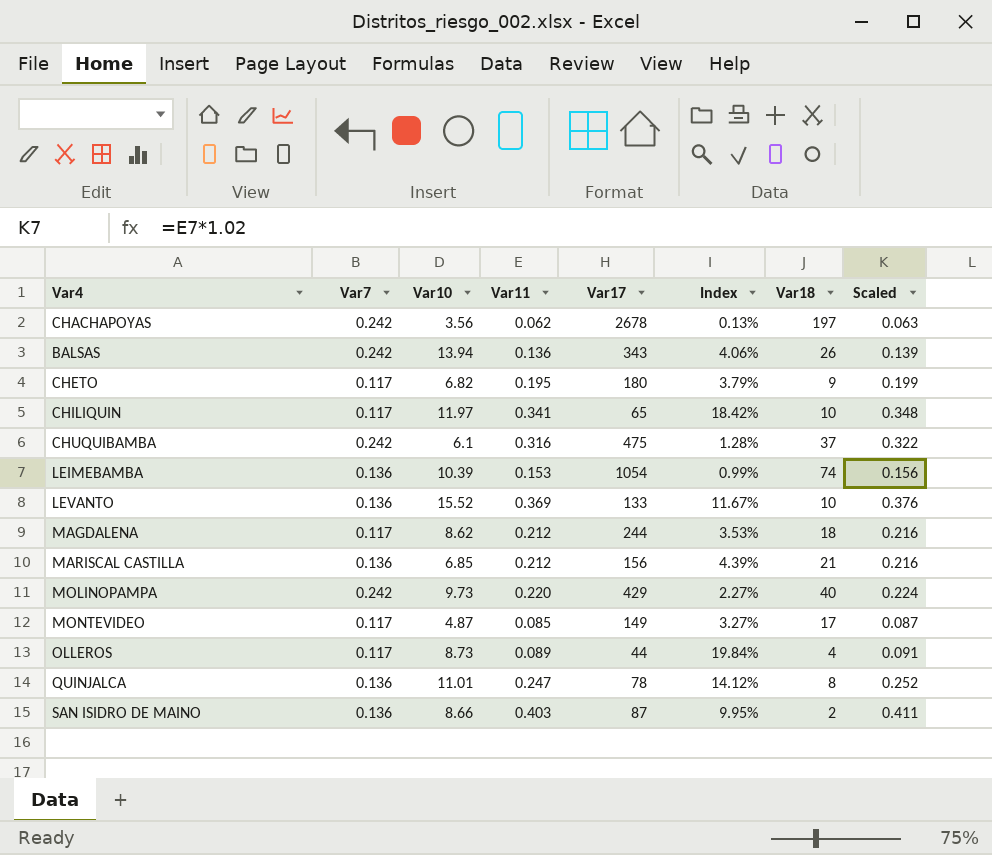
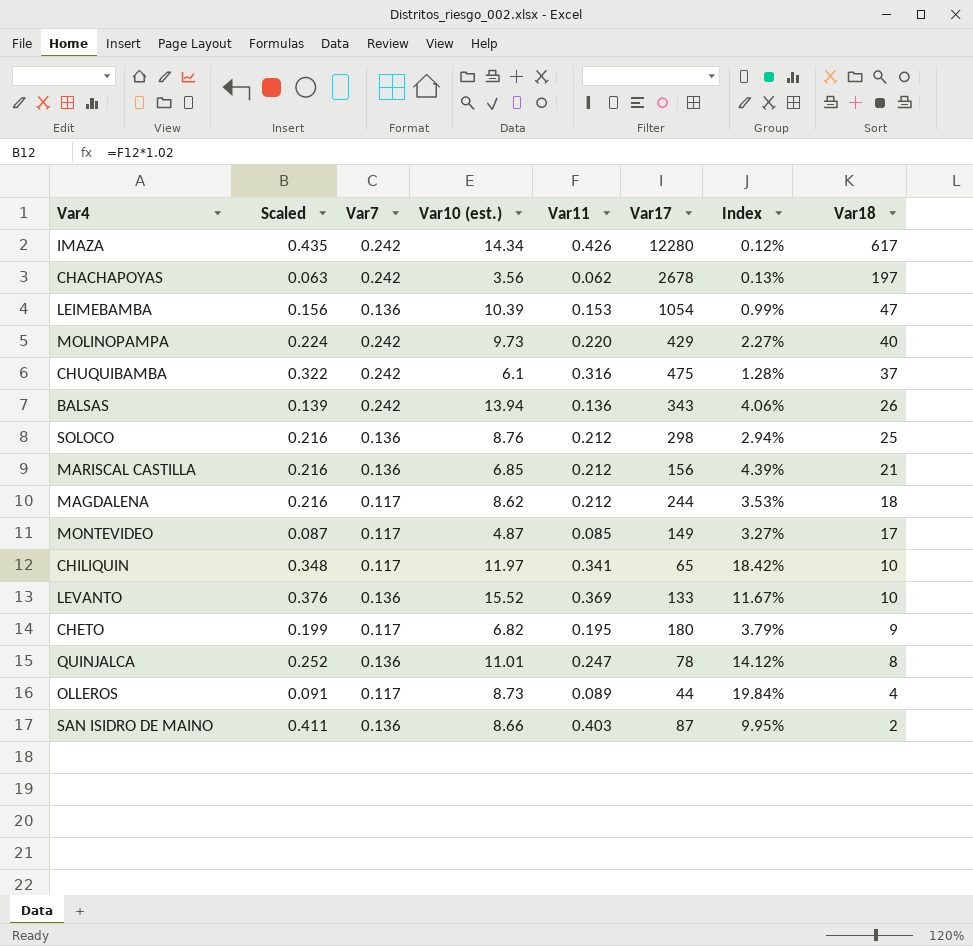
row order: none -> Var18 descending
column Scaled | position: 8 -> 2
column name: Var10 -> Var10 (est.)
row IMAZA: none -> 0.435 | 0.242 | 14.34 | 0.426 | 12280 | 0.12% | 617
LEIMEBAMBA | Var18: 74 -> 47
row SOLOCO: none -> 0.216 | 0.136 | 8.76 | 0.212 | 298 | 2.94% | 25

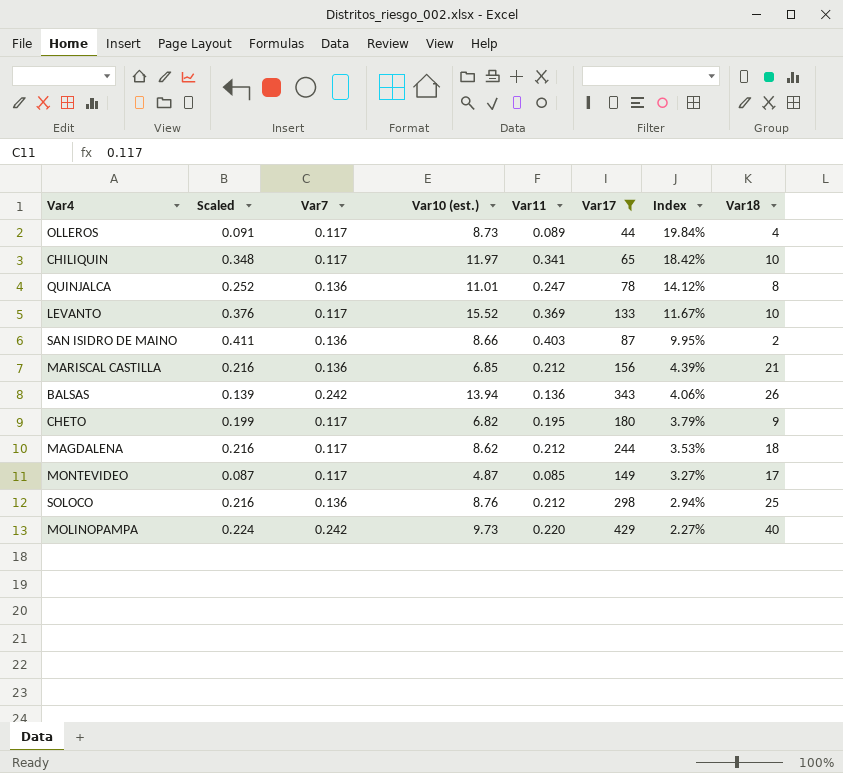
filter: none -> Var17 <= 429
row order: Var18 descending -> Index descending
LEVANTO | Var7: 0.136 -> 0.117

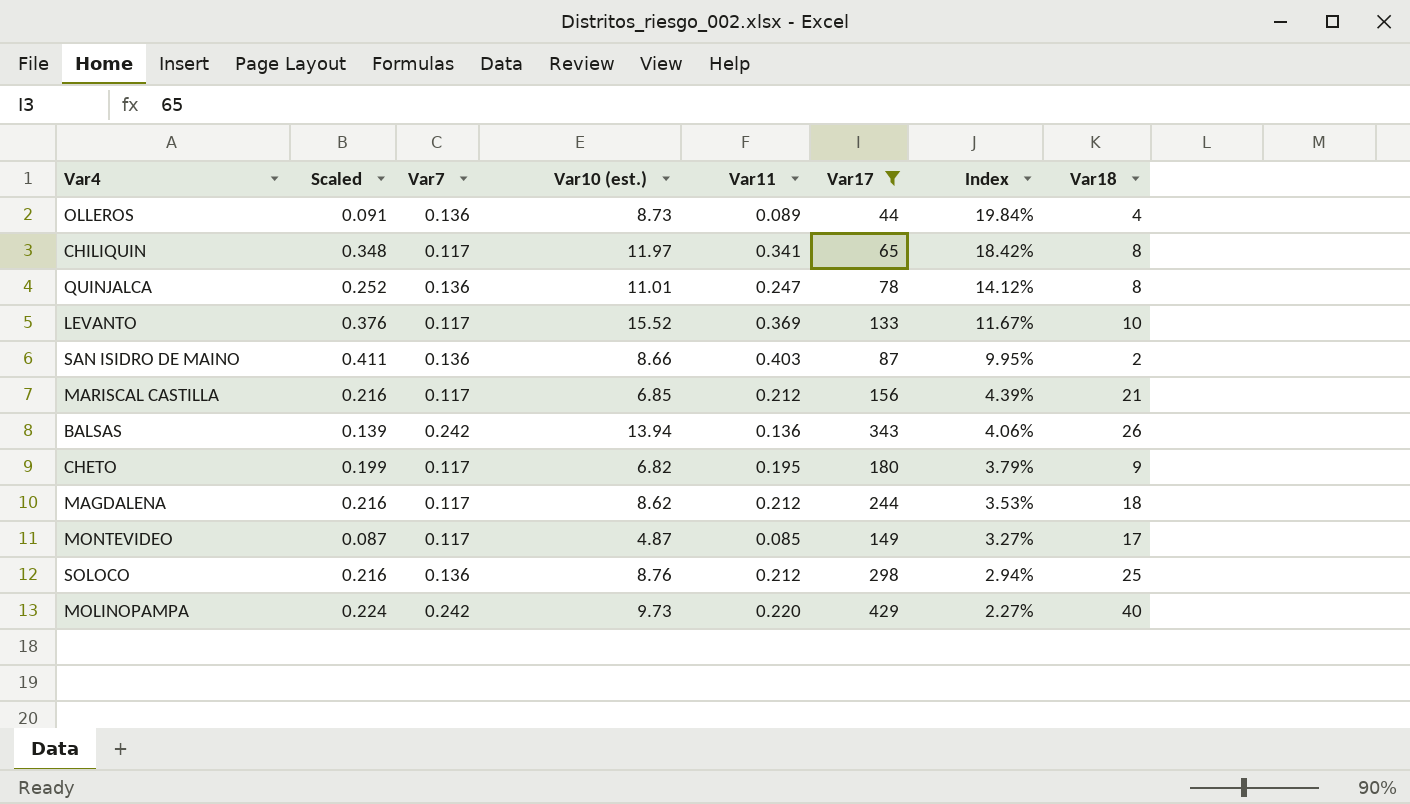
OLLEROS | Var7: 0.117 -> 0.136
CHILIQUIN | Var18: 10 -> 8
MARISCAL CASTILLA | Var7: 0.136 -> 0.117

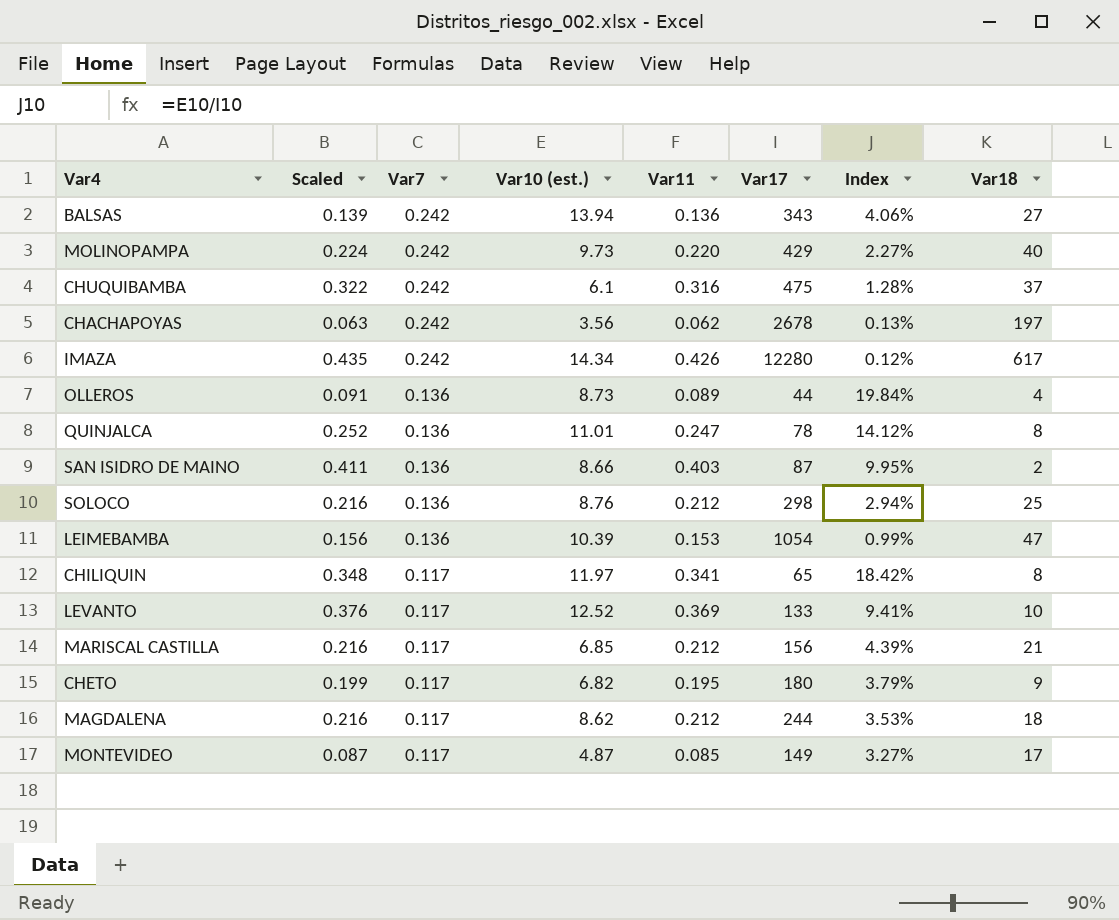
filter: Var17 <= 429 -> none
row order: Index descending -> Var7 descending
BALSAS | Var18: 26 -> 27
LEVANTO | Var10 (est.): 15.52 -> 12.52
LEVANTO | Index: 11.67% -> 9.41%

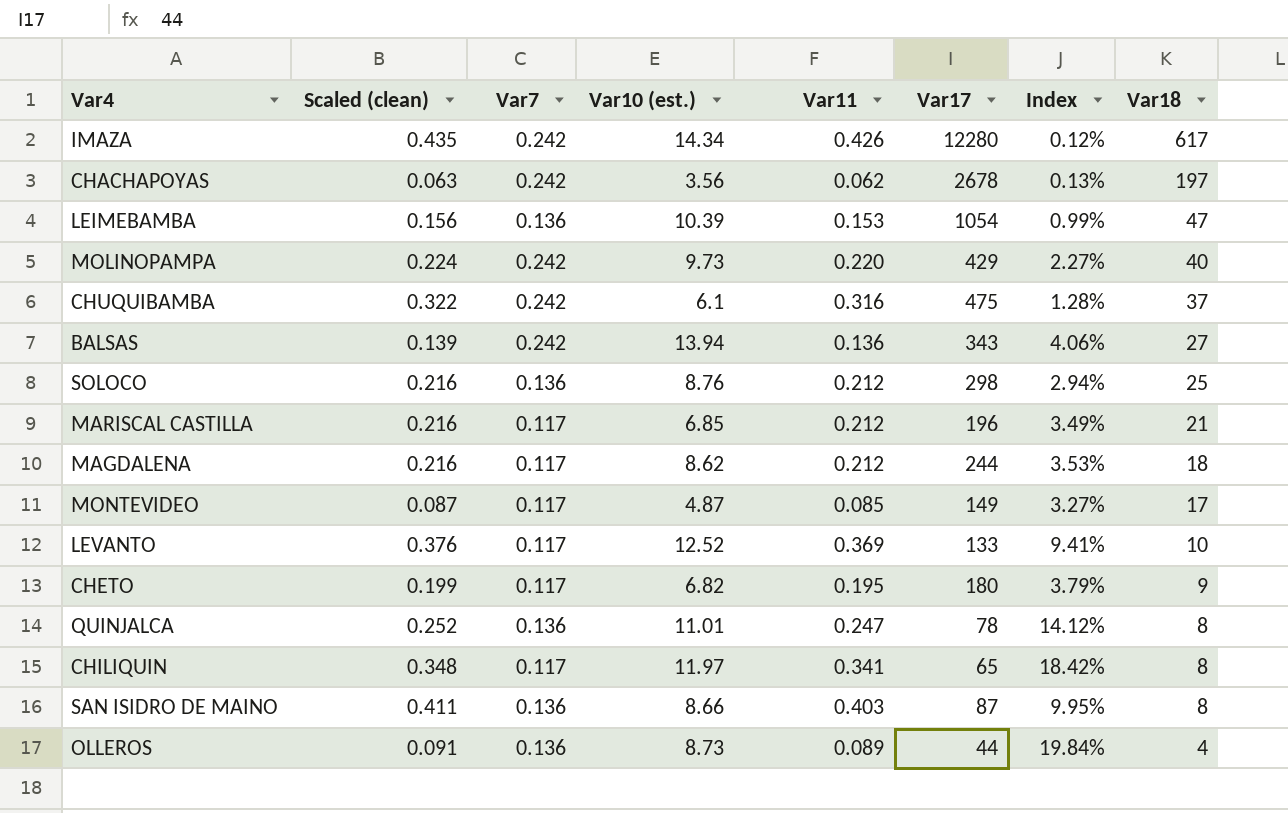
row order: Var7 descending -> Var18 descending
column name: Scaled -> Scaled (clean)
MARISCAL CASTILLA | Var17: 156 -> 196
MARISCAL CASTILLA | Index: 4.39% -> 3.49%
SAN ISIDRO DE MAINO | Var18: 2 -> 8

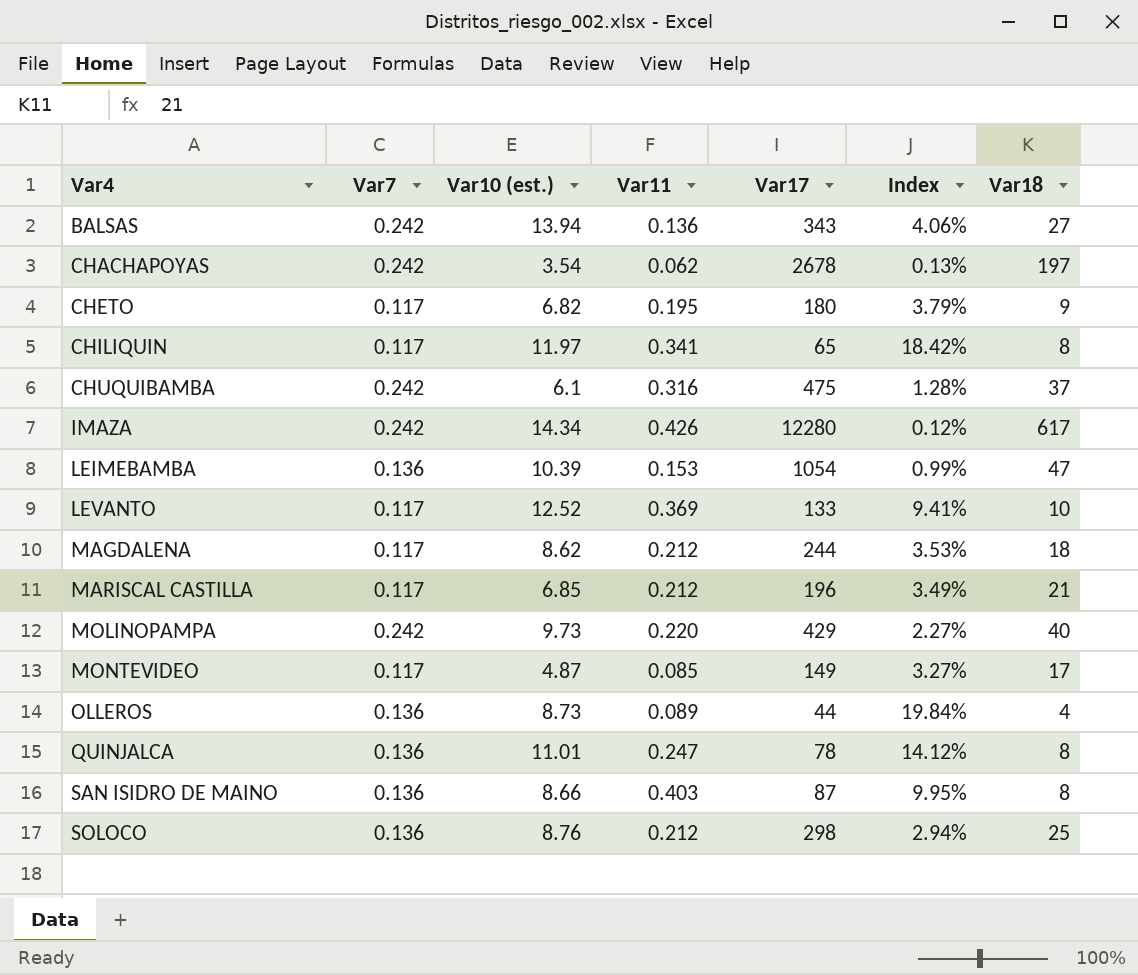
row order: Var18 descending -> Var4 ascending
column Scaled (clean) | formula: [Var11] * 1.02 -> none
CHACHAPOYAS | Var10 (est.): 3.56 -> 3.54

